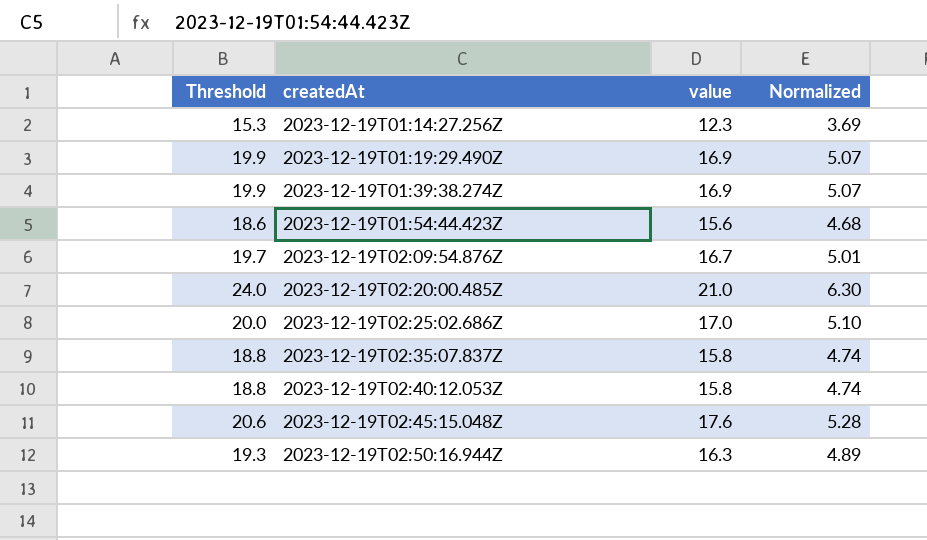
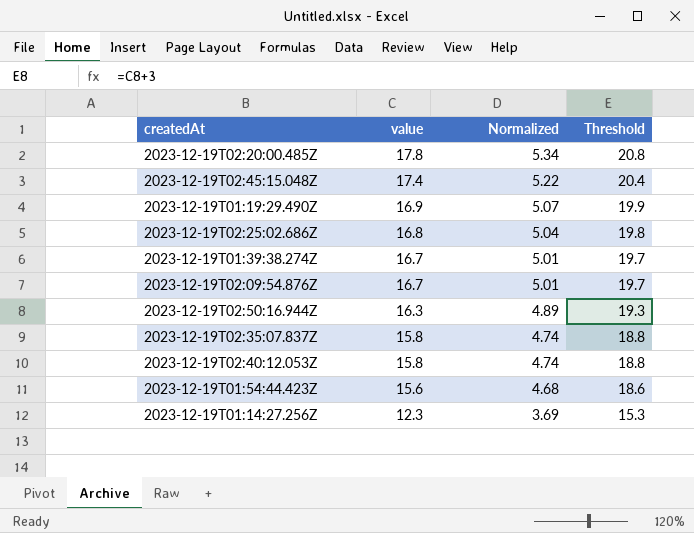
row order: createdAt ascending -> value descending
column Threshold | position: 1 -> 4
2023-12-19T02:20:00.485Z | value: 21.0 -> 17.8
2023-12-19T02:20:00.485Z | Normalized: 6.30 -> 5.34
2023-12-19T02:20:00.485Z | Threshold: 24.0 -> 20.8
2023-12-19T02:45:15.048Z | value: 17.6 -> 17.4
2023-12-19T02:45:15.048Z | Normalized: 5.28 -> 5.22
2023-12-19T02:45:15.048Z | Threshold: 20.6 -> 20.4
2023-12-19T02:25:02.686Z | value: 17.0 -> 16.8
2023-12-19T02:25:02.686Z | Normalized: 5.10 -> 5.04
2023-12-19T02:25:02.686Z | Threshold: 20.0 -> 19.8
2023-12-19T01:39:38.274Z | value: 16.9 -> 16.7
2023-12-19T01:39:38.274Z | Normalized: 5.07 -> 5.01
2023-12-19T01:39:38.274Z | Threshold: 19.9 -> 19.7

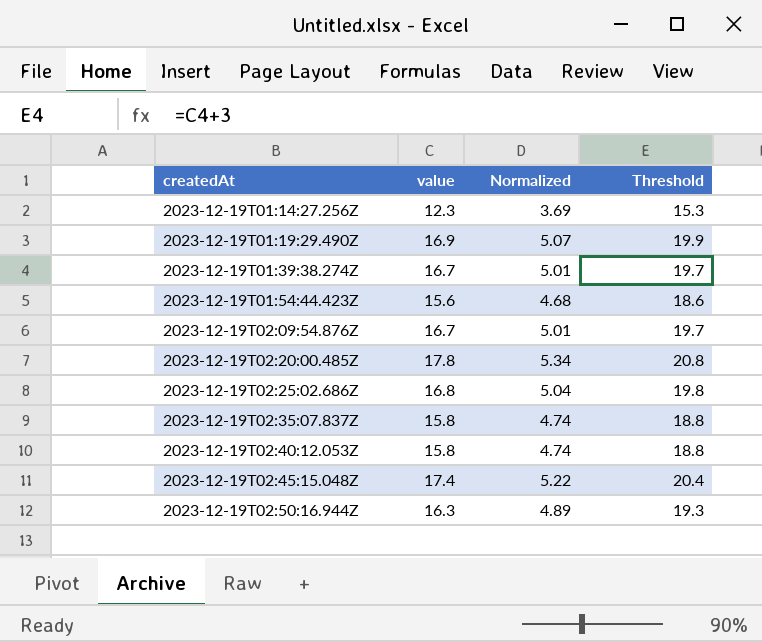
row order: value descending -> createdAt ascending

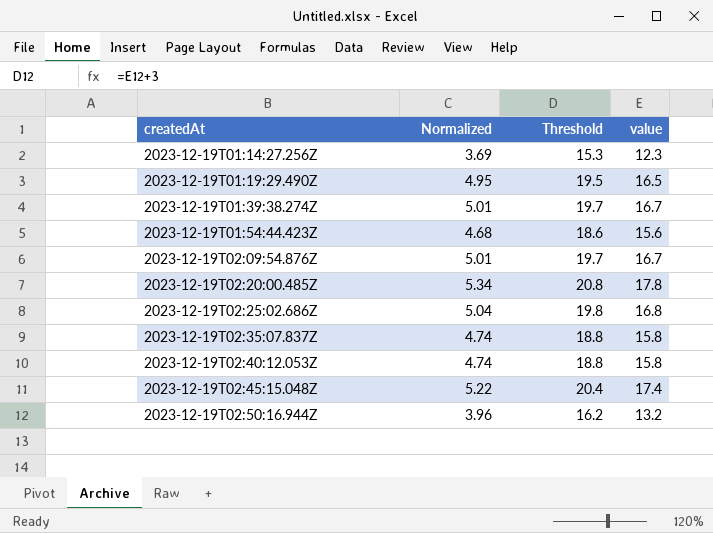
column value | position: 2 -> 4
2023-12-19T01:19:29.490Z | Normalized: 5.07 -> 4.95
2023-12-19T01:19:29.490Z | Threshold: 19.9 -> 19.5
2023-12-19T01:19:29.490Z | value: 16.9 -> 16.5
2023-12-19T02:50:16.944Z | Normalized: 4.89 -> 3.96
2023-12-19T02:50:16.944Z | Threshold: 19.3 -> 16.2
2023-12-19T02:50:16.944Z | value: 16.3 -> 13.2

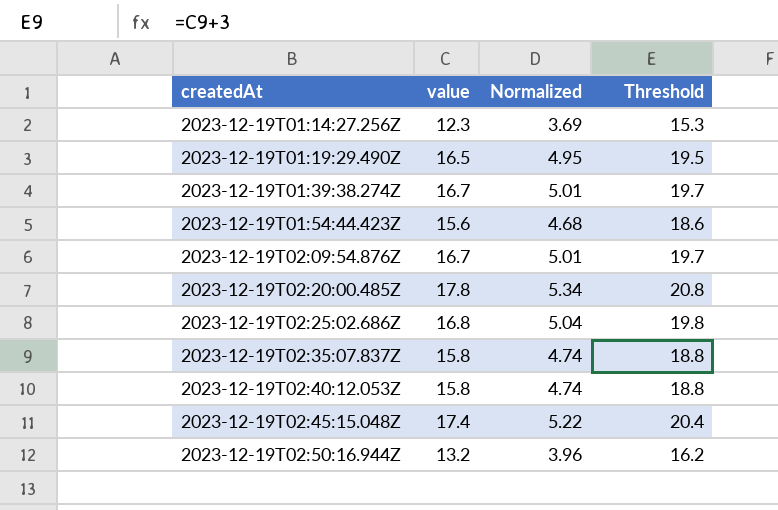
column value | position: 4 -> 2

